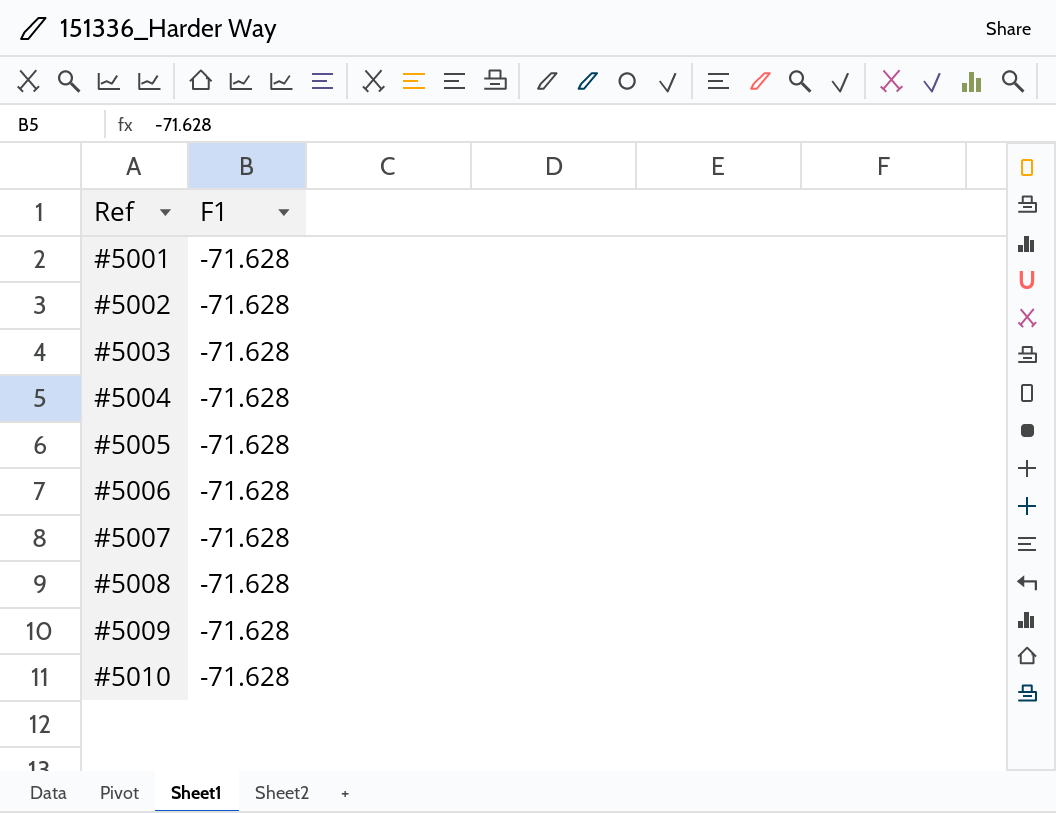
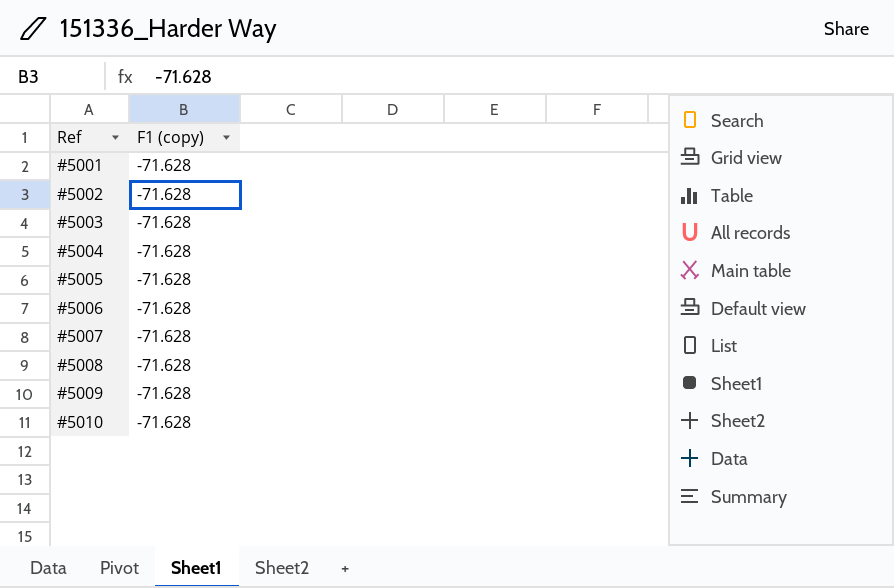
column name: F1 -> F1 (copy)

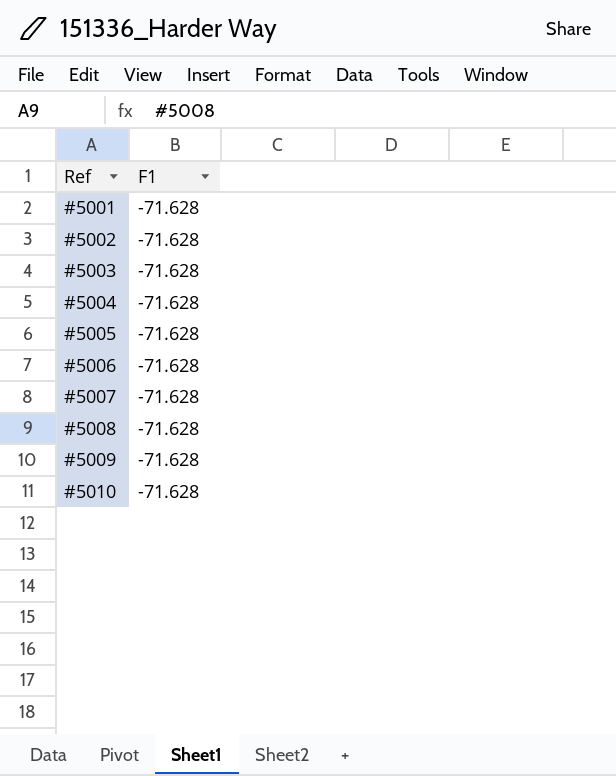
column name: F1 (copy) -> F1

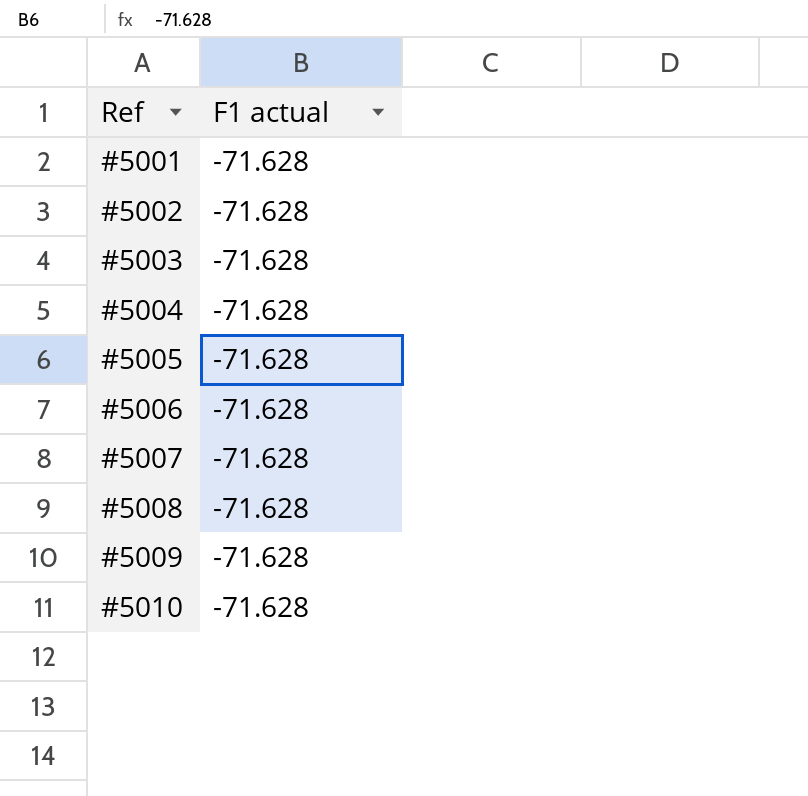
column name: F1 -> F1 actual

